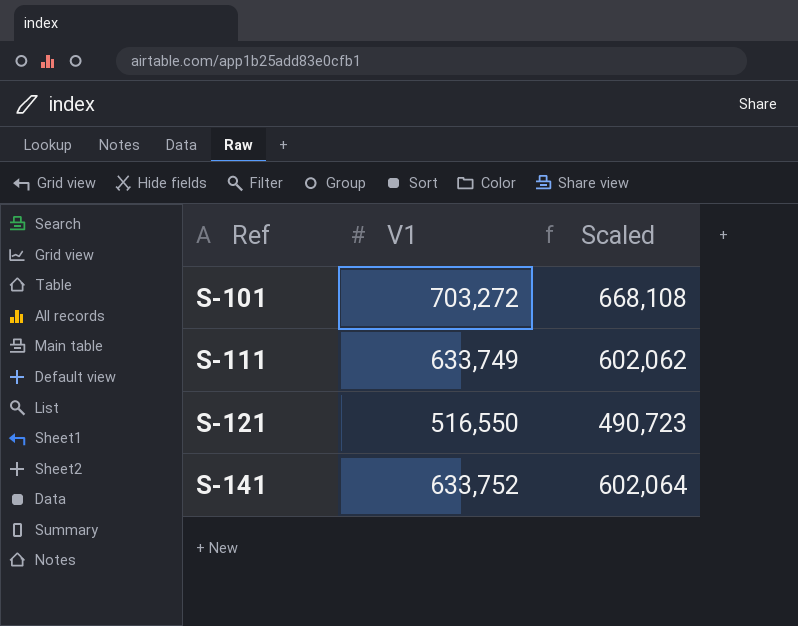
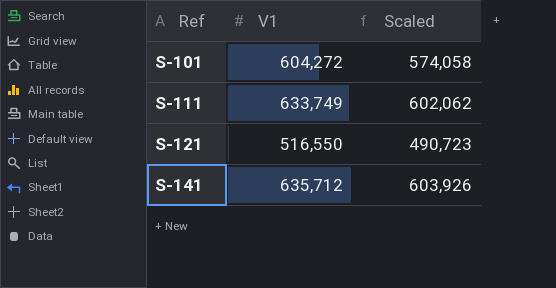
S-101 | V1: 703,272 -> 604,272
S-101 | Scaled: 668,108 -> 574,058
S-141 | V1: 633,752 -> 635,712
S-141 | Scaled: 602,064 -> 603,926

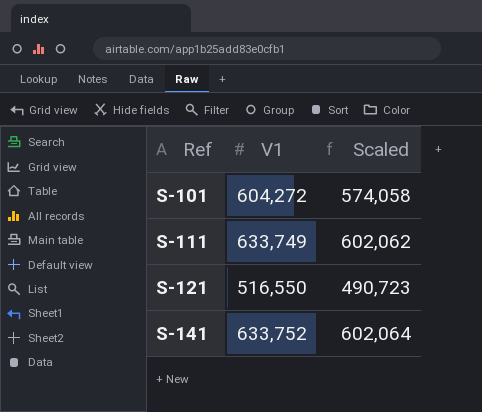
S-141 | V1: 635,712 -> 633,752
S-141 | Scaled: 603,926 -> 602,064

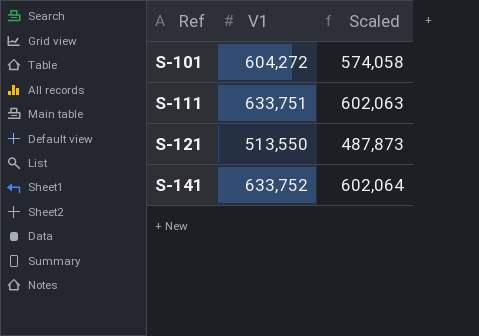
S-111 | V1: 633,749 -> 633,751
S-111 | Scaled: 602,062 -> 602,063
S-121 | V1: 516,550 -> 513,550
S-121 | Scaled: 490,723 -> 487,873

